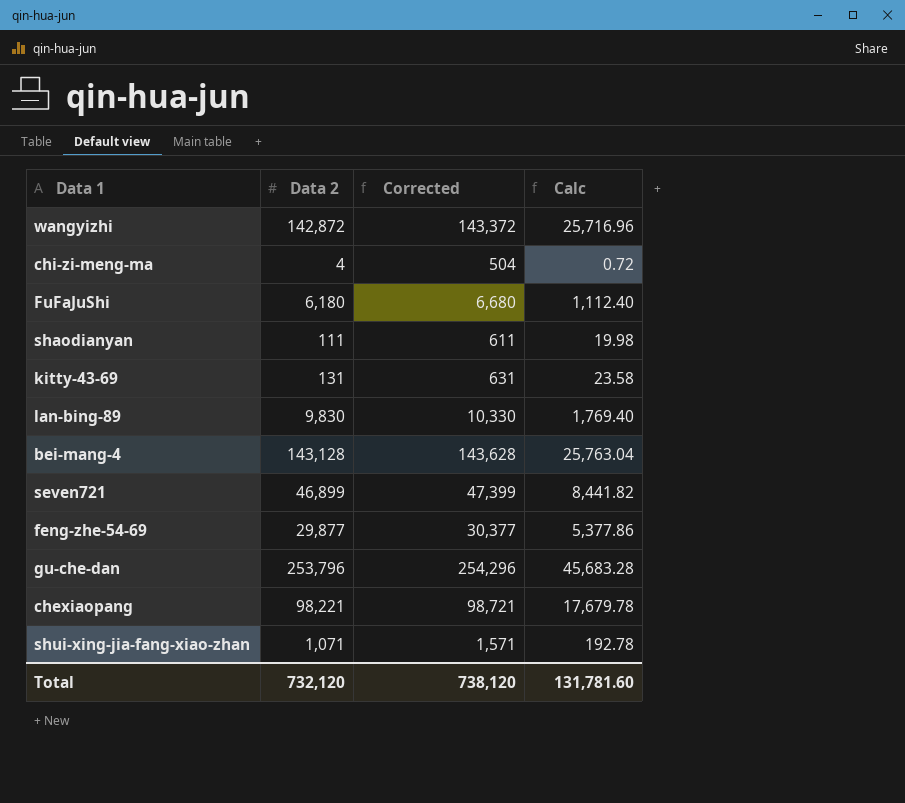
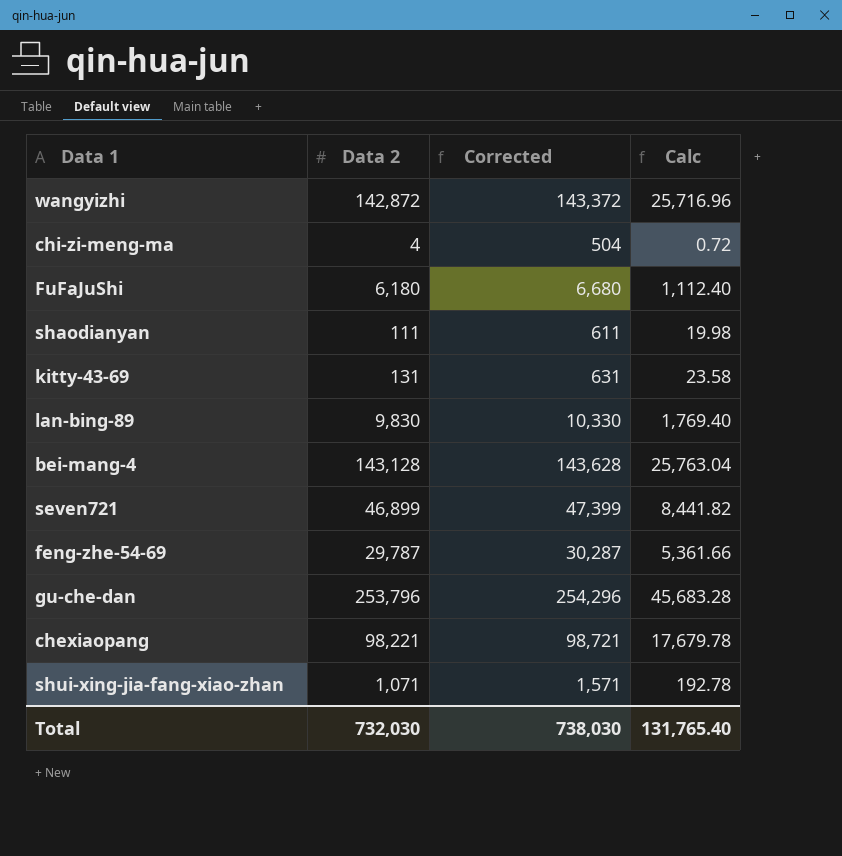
feng-zhe-54-69 | Data 2: 29,877 -> 29,787
feng-zhe-54-69 | Corrected: 30,377 -> 30,287
feng-zhe-54-69 | Calc: 5,377.86 -> 5,361.66
Total | Data 2: 732,120 -> 732,030
Total | Corrected: 738,120 -> 738,030
Total | Calc: 131,781.60 -> 131,765.40

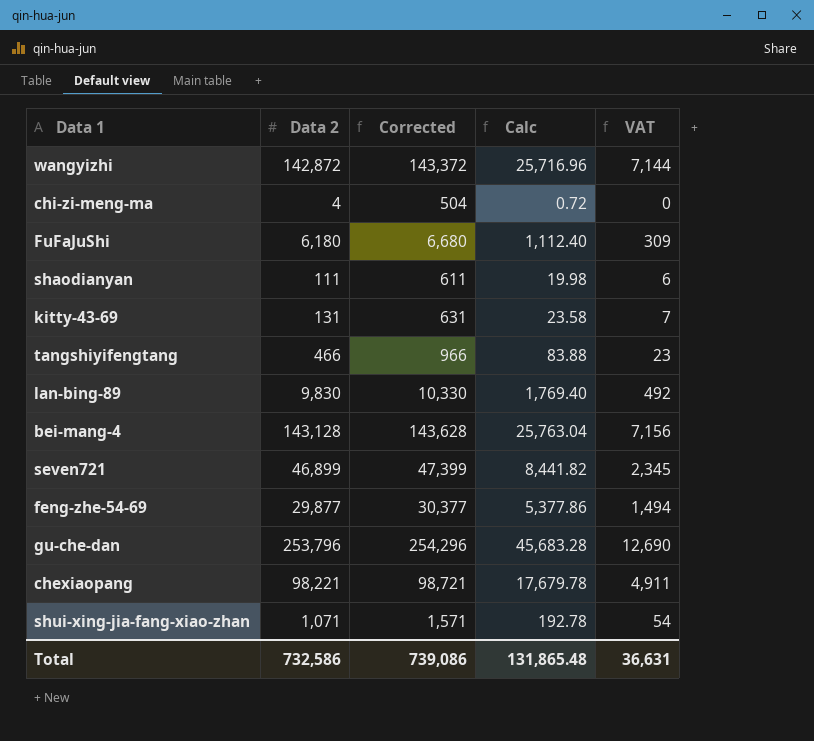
column VAT | formula: none -> [Data 2] * 0.05
row tangshiyifengtang: none -> 466 | 966 | 83.88 | 23
feng-zhe-54-69 | Data 2: 29,787 -> 29,877
feng-zhe-54-69 | Corrected: 30,287 -> 30,377
feng-zhe-54-69 | Calc: 5,361.66 -> 5,377.86
Total | Data 2: 732,030 -> 732,586
Total | Corrected: 738,030 -> 739,086
Total | Calc: 131,765.40 -> 131,865.48

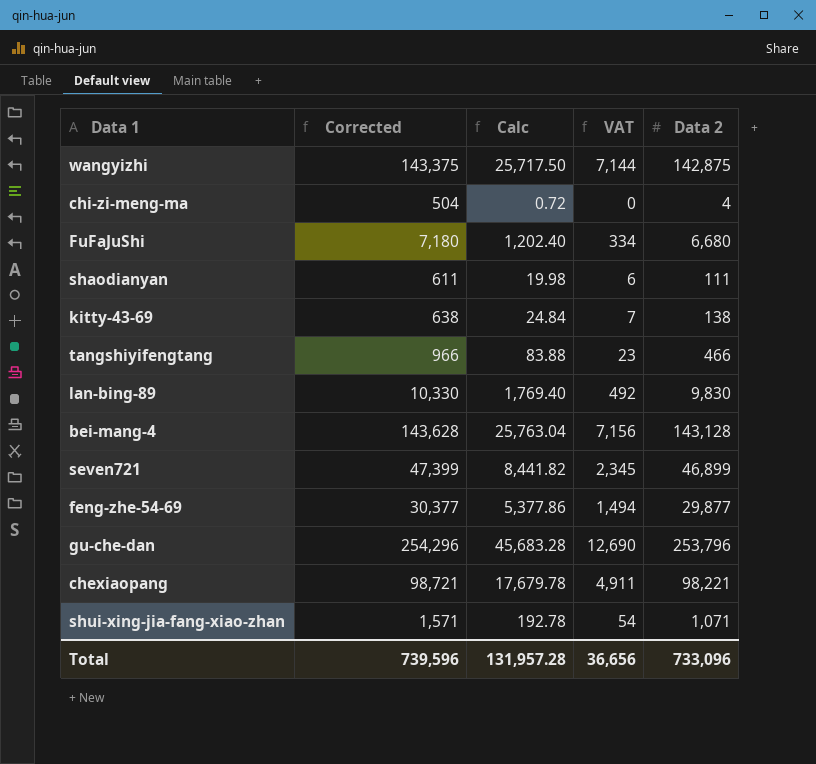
column Data 2 | position: 2 -> 5
wangyizhi | Corrected: 143,372 -> 143,375
wangyizhi | Calc: 25,716.96 -> 25,717.50
wangyizhi | Data 2: 142,872 -> 142,875
FuFaJuShi | Corrected: 6,680 -> 7,180
FuFaJuShi | Calc: 1,112.40 -> 1,202.40
FuFaJuShi | VAT: 309 -> 334
FuFaJuShi | Data 2: 6,180 -> 6,680
kitty-43-69 | Corrected: 631 -> 638
kitty-43-69 | Calc: 23.58 -> 24.84
kitty-43-69 | Data 2: 131 -> 138
Total | Corrected: 739,086 -> 739,596
Total | Calc: 131,865.48 -> 131,957.28
Total | VAT: 36,631 -> 36,656
Total | Data 2: 732,586 -> 733,096

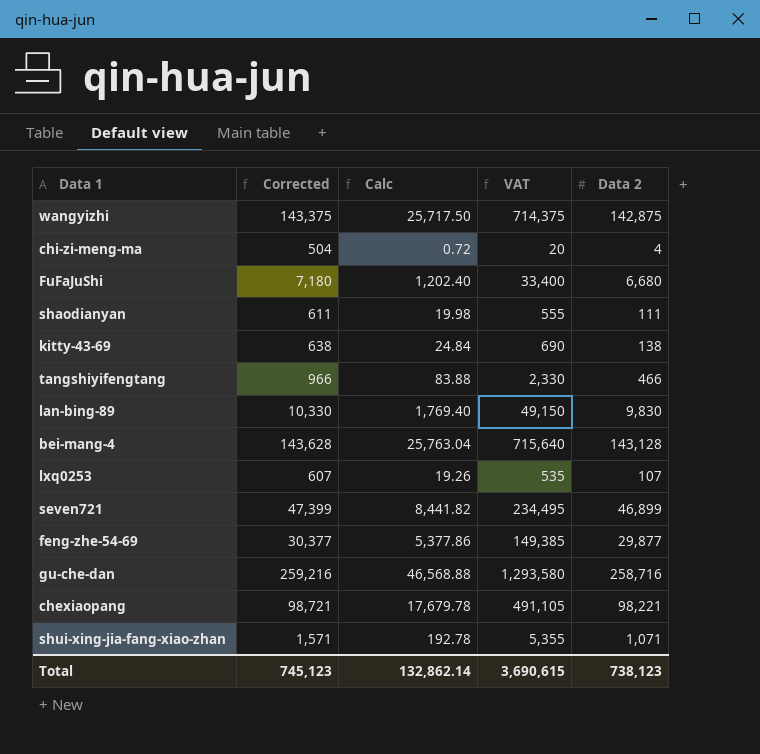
column VAT | formula: [Data 2] * 0.05 -> [Data 2] * 5
row lxq0253: none -> 607 | 19.26 | 535 | 107
gu-che-dan | Corrected: 254,296 -> 259,216
gu-che-dan | Calc: 45,683.28 -> 46,568.88
gu-che-dan | Data 2: 253,796 -> 258,716
Total | Corrected: 739,596 -> 745,123
Total | Calc: 131,957.28 -> 132,862.14
Total | VAT: 36,656 -> 3,690,615
Total | Data 2: 733,096 -> 738,123

